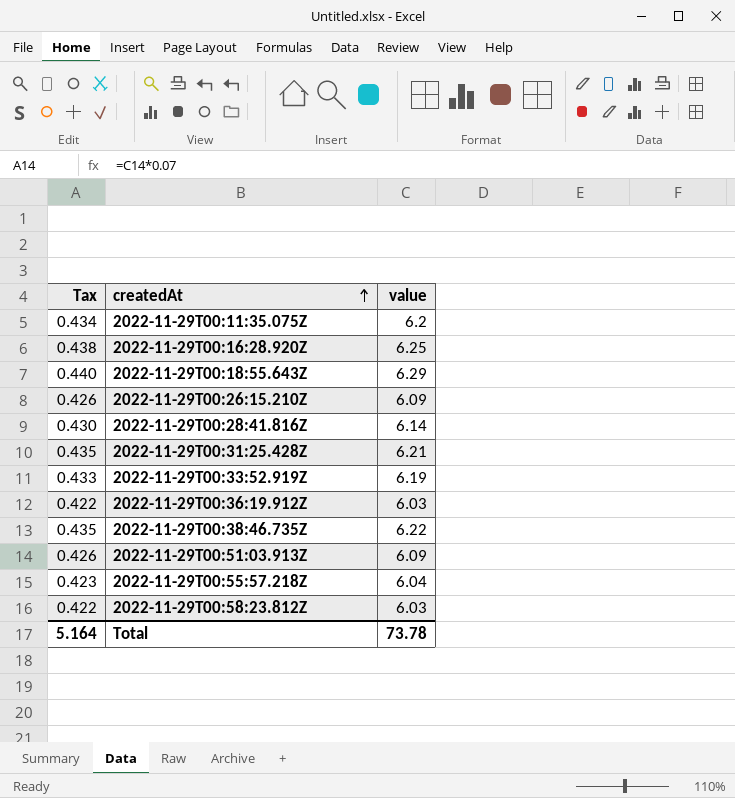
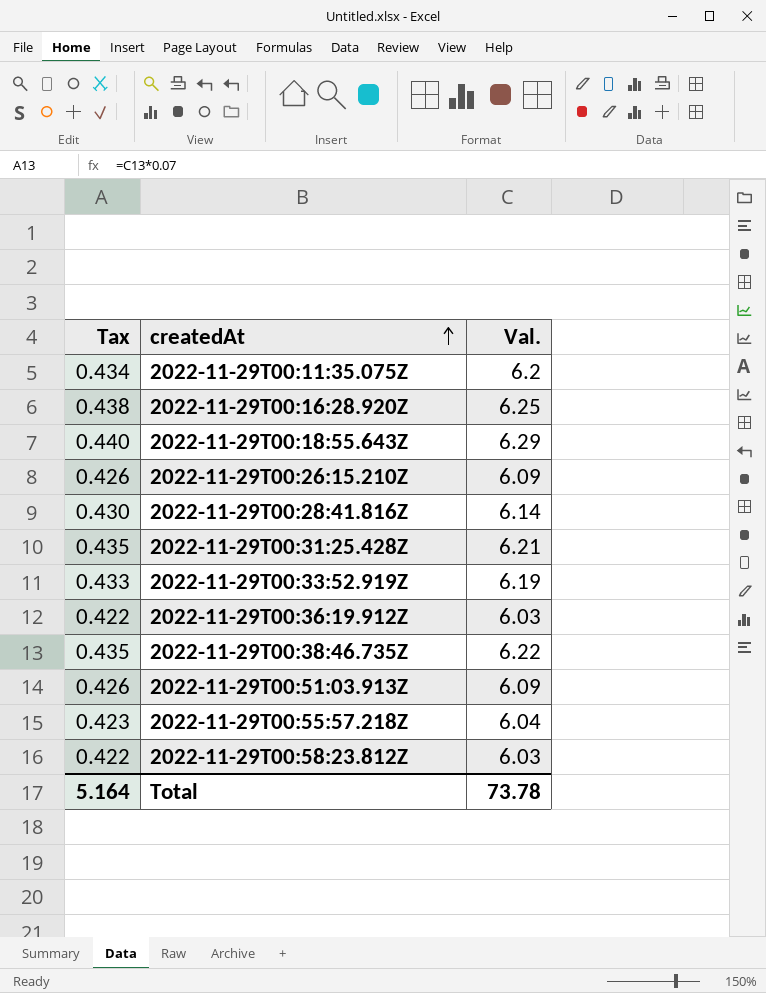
column name: value -> Val.

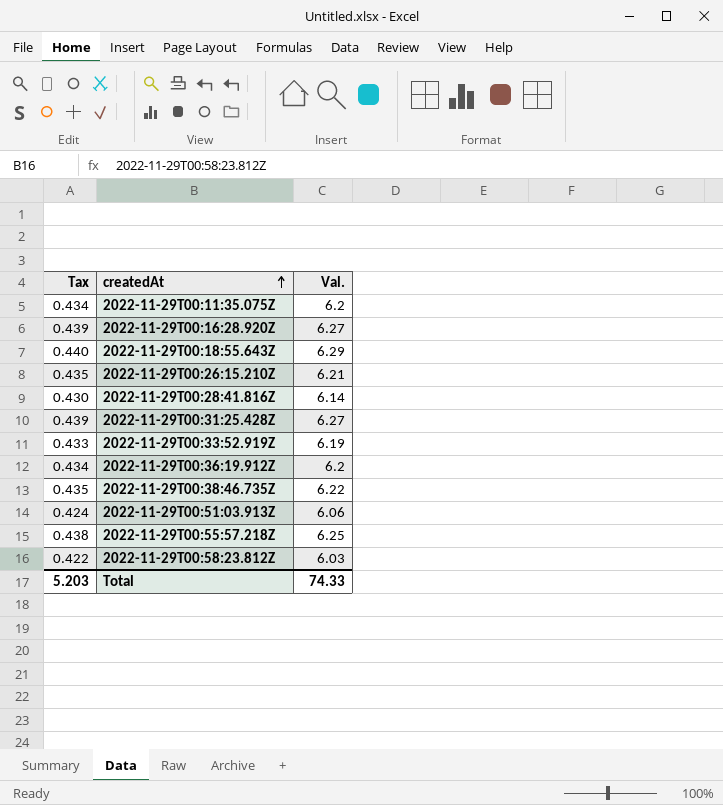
2022-11-29T00:16:28.920Z | Tax: 0.438 -> 0.439
2022-11-29T00:16:28.920Z | Val.: 6.25 -> 6.27
2022-11-29T00:26:15.210Z | Tax: 0.426 -> 0.435
2022-11-29T00:26:15.210Z | Val.: 6.09 -> 6.21
2022-11-29T00:31:25.428Z | Tax: 0.435 -> 0.439
2022-11-29T00:31:25.428Z | Val.: 6.21 -> 6.27
2022-11-29T00:36:19.912Z | Tax: 0.422 -> 0.434
2022-11-29T00:36:19.912Z | Val.: 6.03 -> 6.2
2022-11-29T00:51:03.913Z | Tax: 0.426 -> 0.424
2022-11-29T00:51:03.913Z | Val.: 6.09 -> 6.06
2022-11-29T00:55:57.218Z | Tax: 0.423 -> 0.438
2022-11-29T00:55:57.218Z | Val.: 6.04 -> 6.25
Total | Tax: 5.164 -> 5.203
Total | Val.: 73.78 -> 74.33

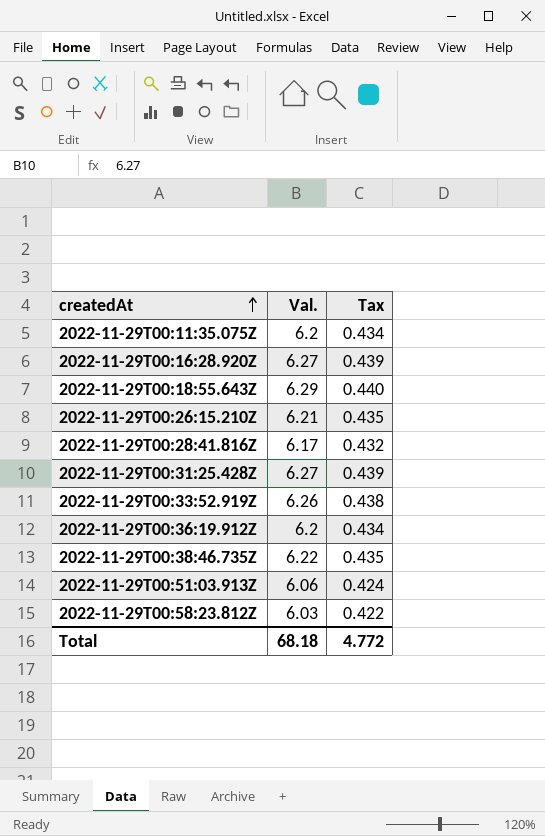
column Tax | position: 1 -> 3
row 2022-11-29T00:55:57.218Z: 0.438 | 6.25 -> none
2022-11-29T00:28:41.816Z | Val.: 6.14 -> 6.17
2022-11-29T00:28:41.816Z | Tax: 0.430 -> 0.432
2022-11-29T00:33:52.919Z | Val.: 6.19 -> 6.26
2022-11-29T00:33:52.919Z | Tax: 0.433 -> 0.438
Total | Val.: 74.33 -> 68.18
Total | Tax: 5.203 -> 4.772

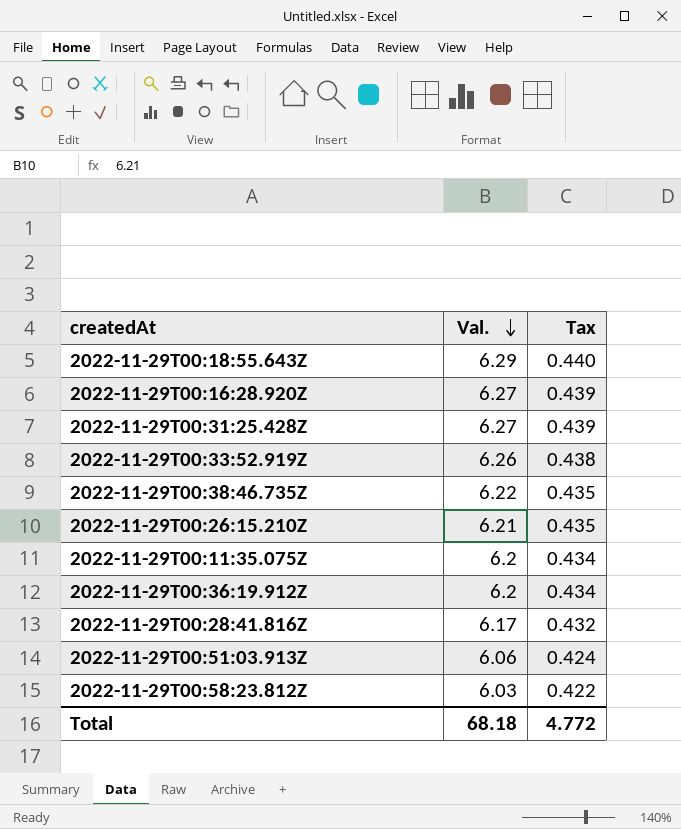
row order: createdAt ascending -> Val. descending

